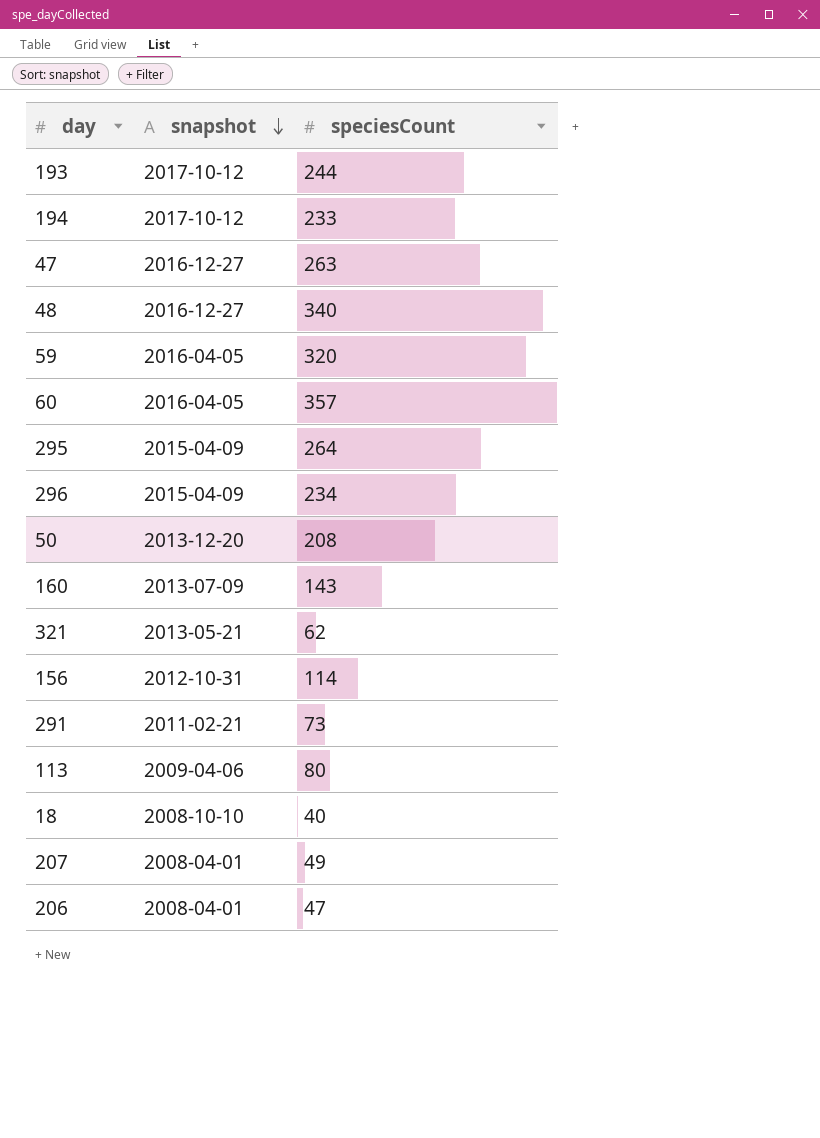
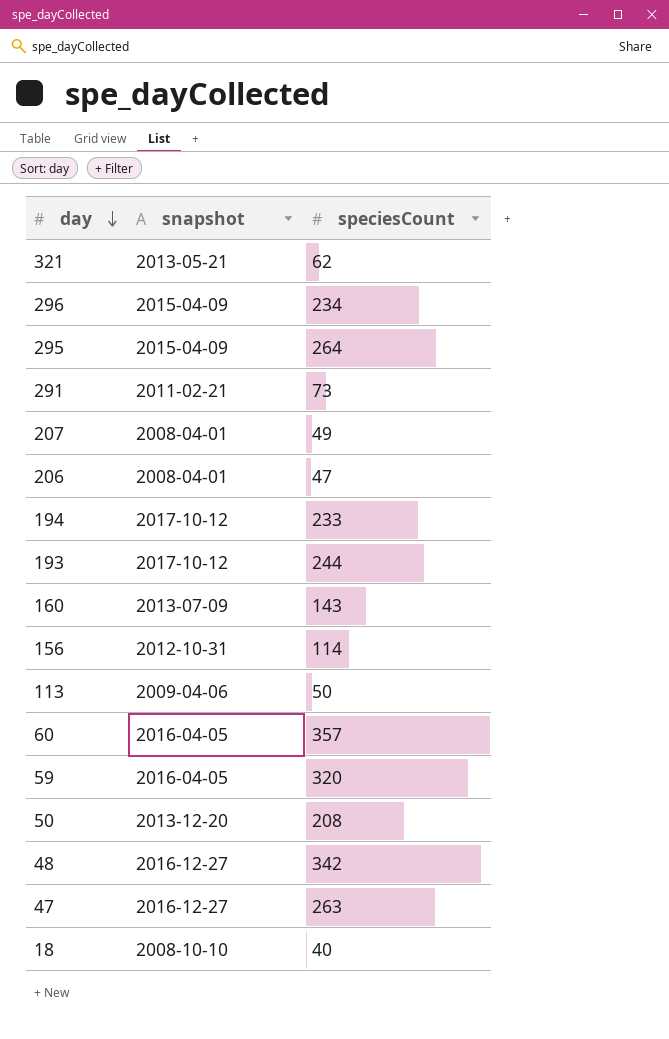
row order: snapshot descending -> day descending
113 | speciesCount: 80 -> 50
48 | speciesCount: 340 -> 342

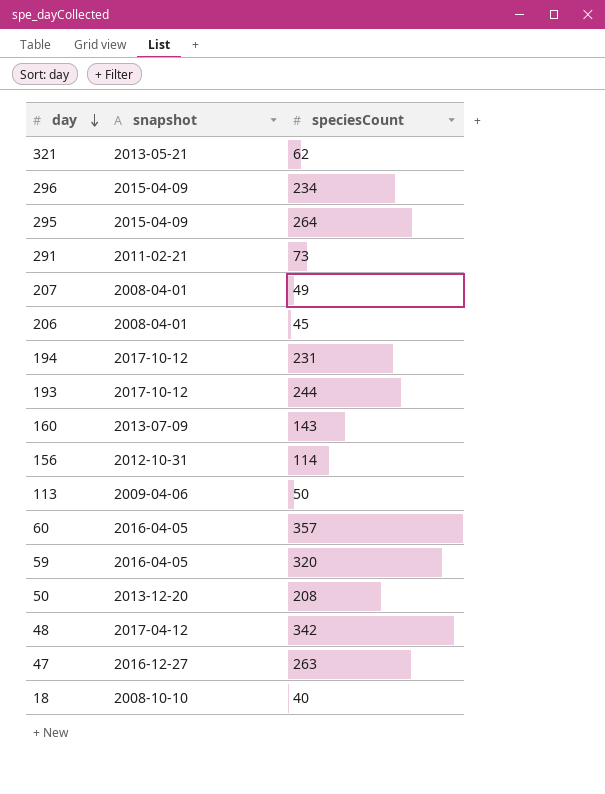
206 | speciesCount: 47 -> 45
194 | speciesCount: 233 -> 231
48 | snapshot: 2016-12-27 -> 2017-04-12

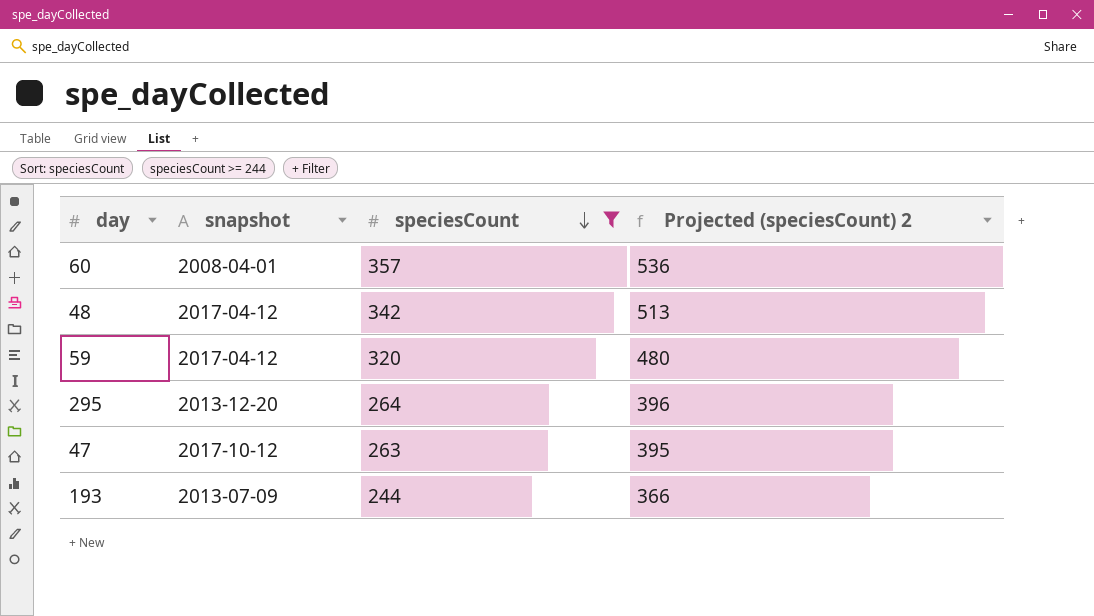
filter: none -> speciesCount >= 244
row order: day descending -> speciesCount descending
column Projected (speciesCount) 2 | formula: none -> [speciesCount] * 1.5
60 | snapshot: 2016-04-05 -> 2008-04-01
59 | snapshot: 2016-04-05 -> 2017-04-12
295 | snapshot: 2015-04-09 -> 2013-12-20
47 | snapshot: 2016-12-27 -> 2017-10-12
193 | snapshot: 2017-10-12 -> 2013-07-09

